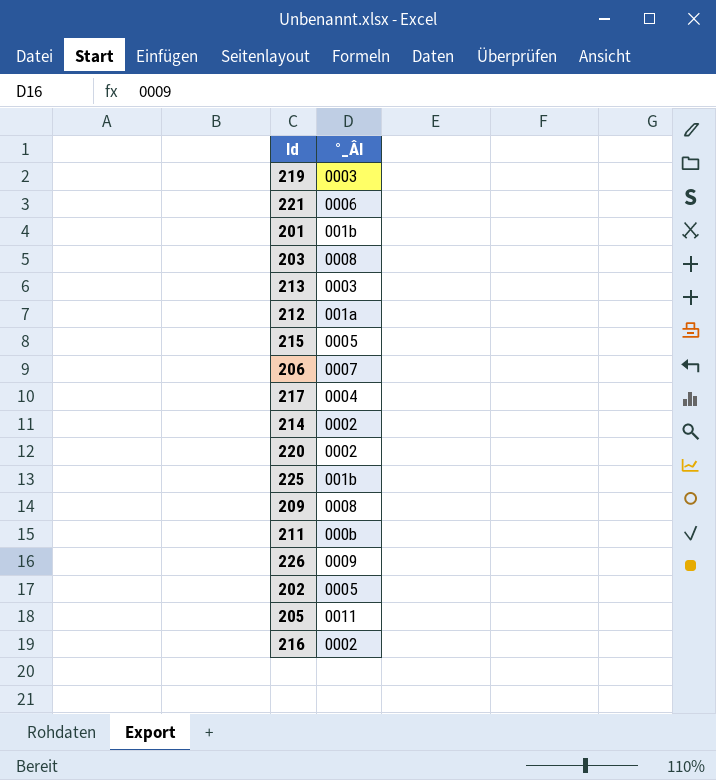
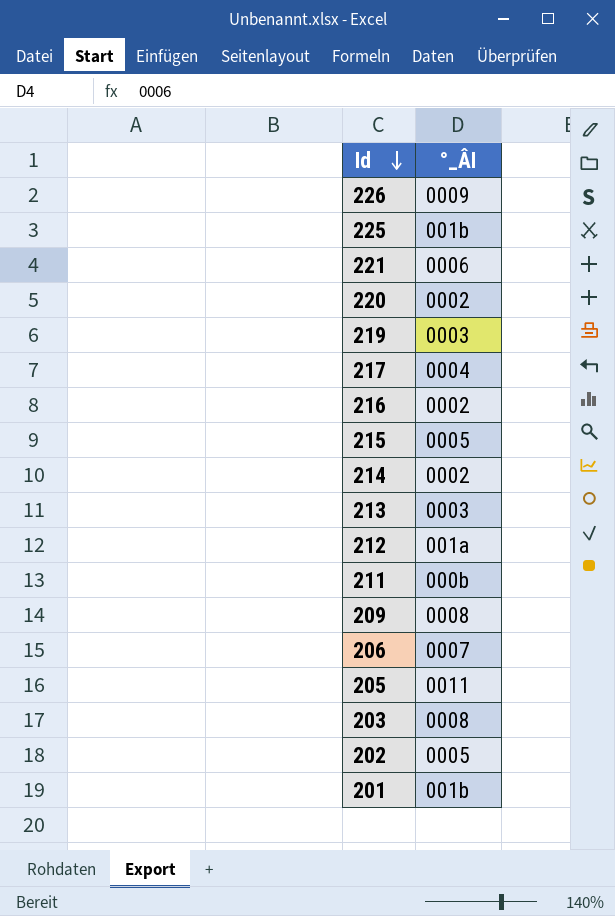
row order: none -> Id descending

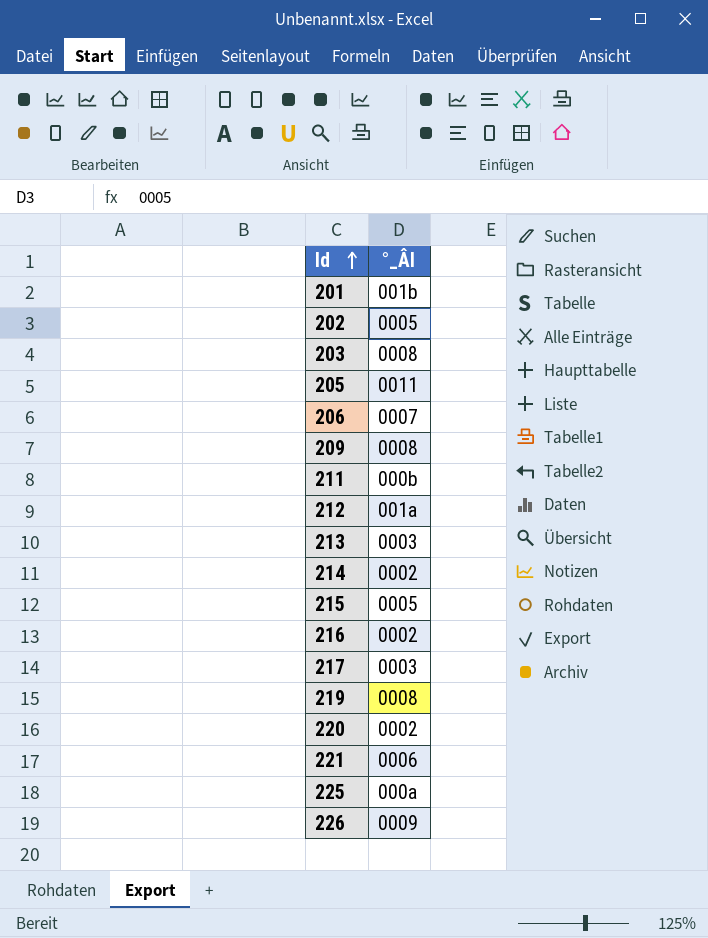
row order: Id descending -> Id ascending
217 | °_ÂI: 0004 -> 0003
219 | °_ÂI: 0003 -> 0008
225 | °_ÂI: 001b -> 000a

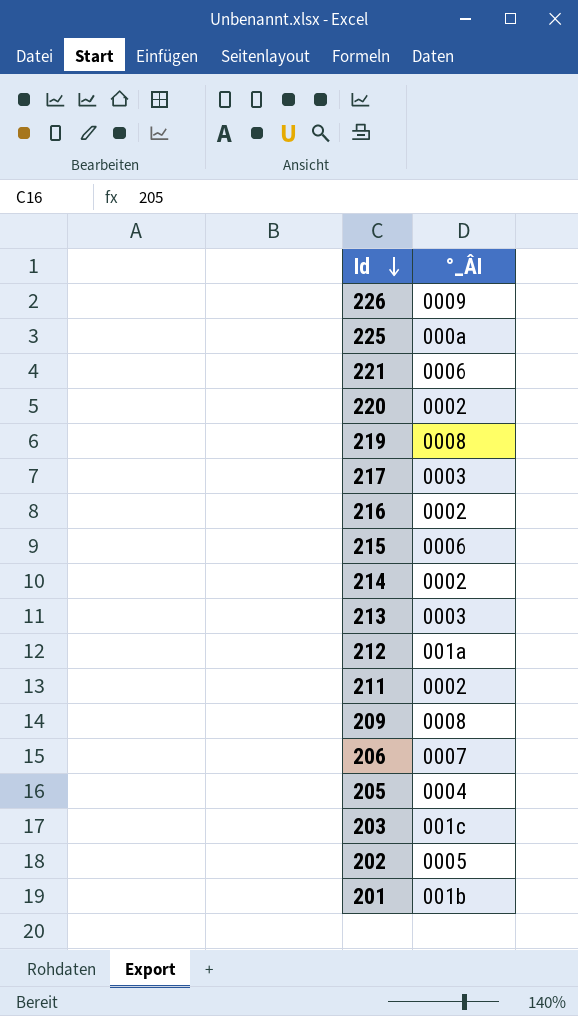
row order: Id ascending -> Id descending
215 | °_ÂI: 0005 -> 0006
211 | °_ÂI: 000b -> 0002
205 | °_ÂI: 0011 -> 0004
203 | °_ÂI: 0008 -> 001c

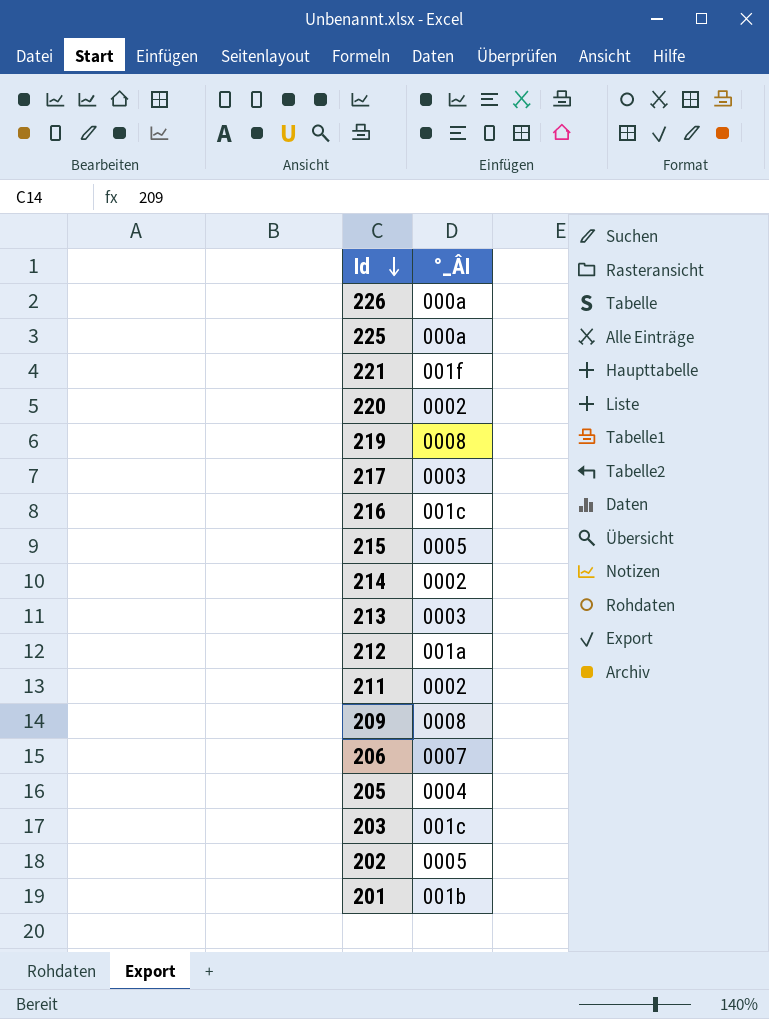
226 | °_ÂI: 0009 -> 000a
221 | °_ÂI: 0006 -> 001f
216 | °_ÂI: 0002 -> 001c
215 | °_ÂI: 0006 -> 0005

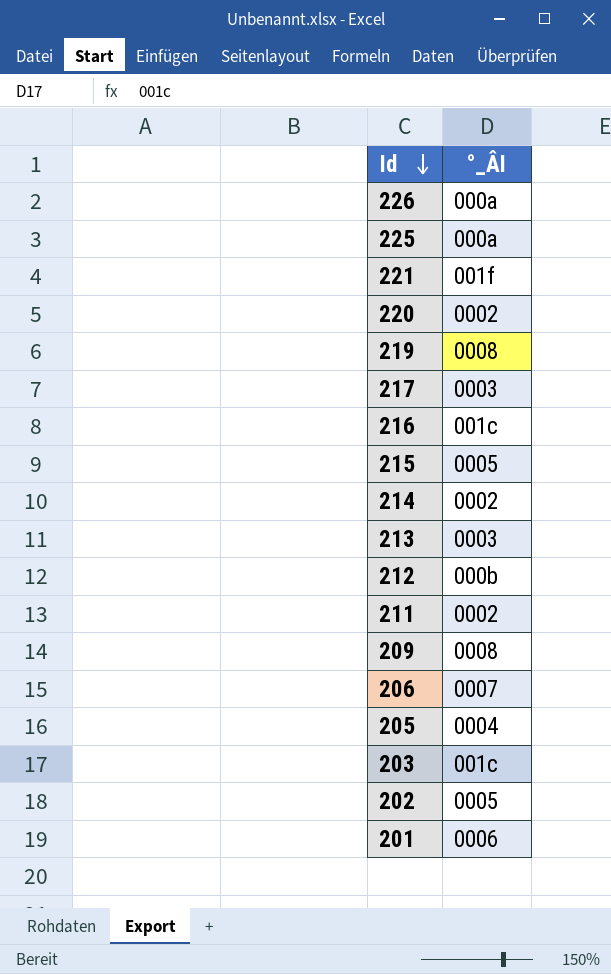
212 | °_ÂI: 001a -> 000b
201 | °_ÂI: 001b -> 0006

